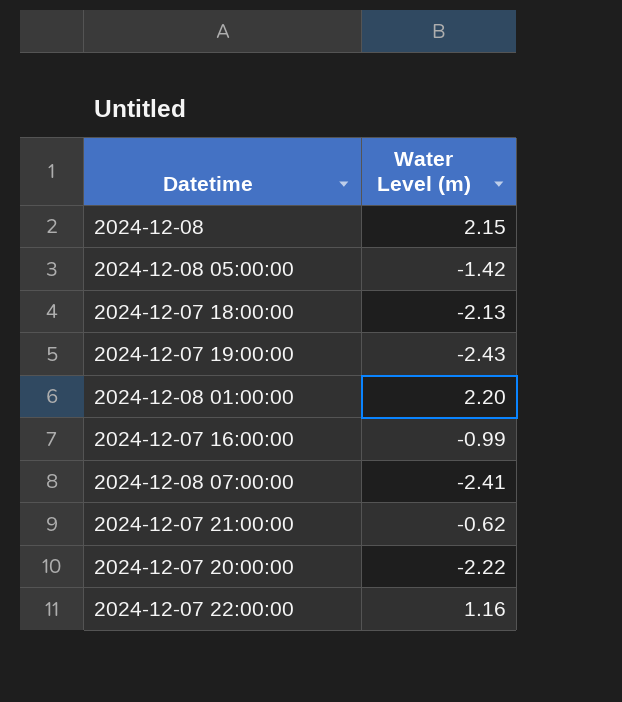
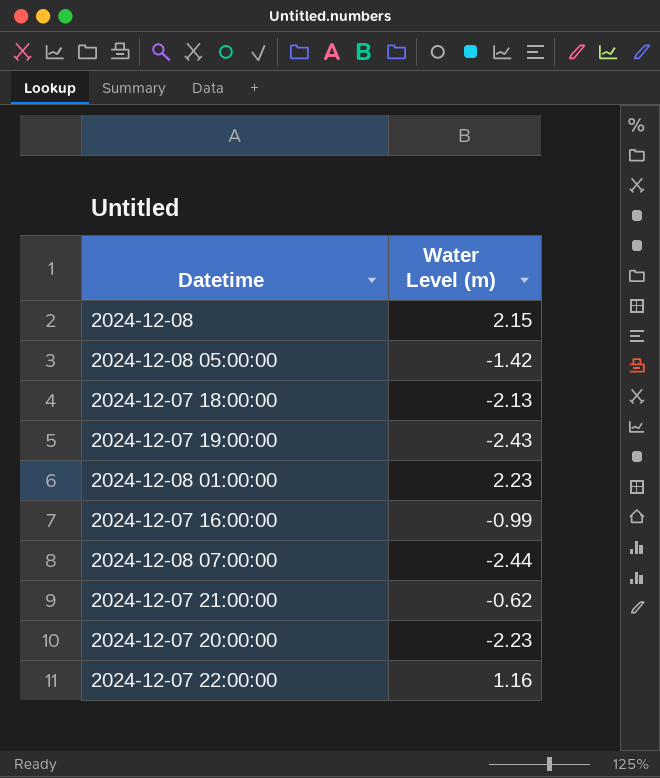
2024-12-08 01:00:00 | Water Level (m): 2.20 -> 2.23
2024-12-08 07:00:00 | Water Level (m): -2.41 -> -2.44
2024-12-07 20:00:00 | Water Level (m): -2.22 -> -2.23

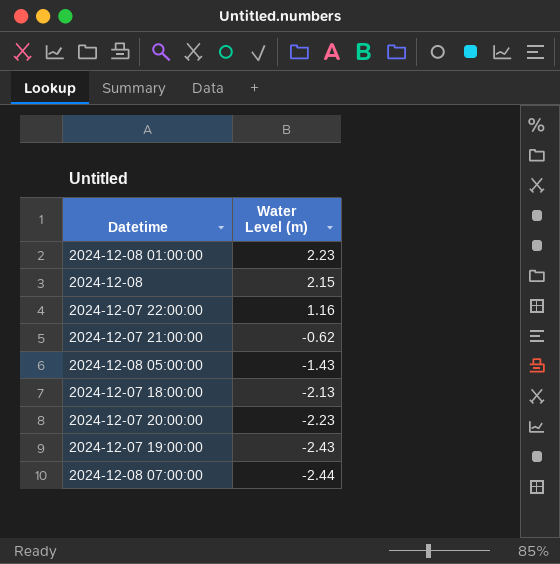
row order: none -> Water Level (m) descending
row 2024-12-07 16:00:00: -0.99 -> none
2024-12-08 05:00:00 | Water Level (m): -1.42 -> -1.43

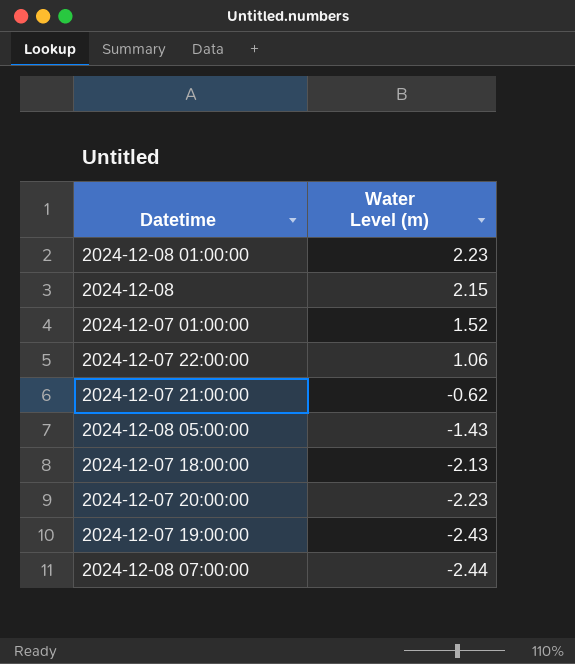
row 2024-12-07 01:00:00: none -> 1.52
2024-12-07 22:00:00 | Water Level (m): 1.16 -> 1.06

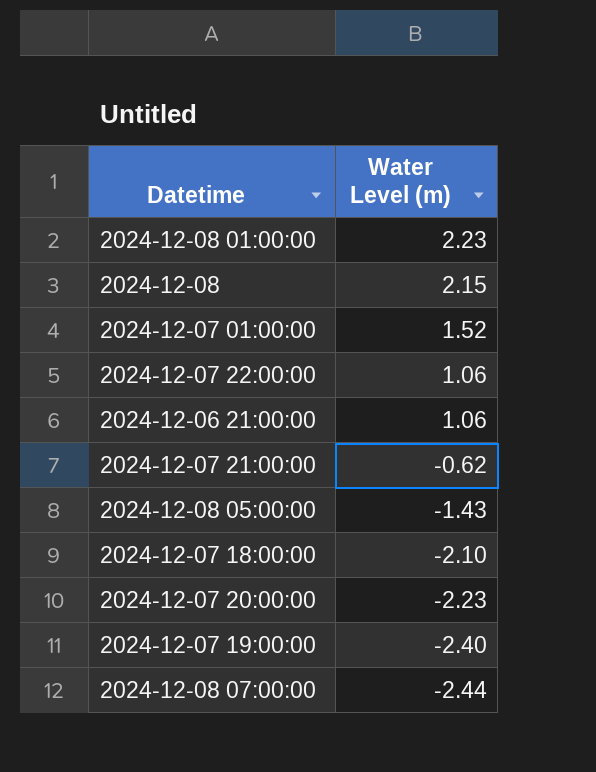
row 2024-12-06 21:00:00: none -> 1.06
2024-12-07 18:00:00 | Water Level (m): -2.13 -> -2.10
2024-12-07 19:00:00 | Water Level (m): -2.43 -> -2.40

